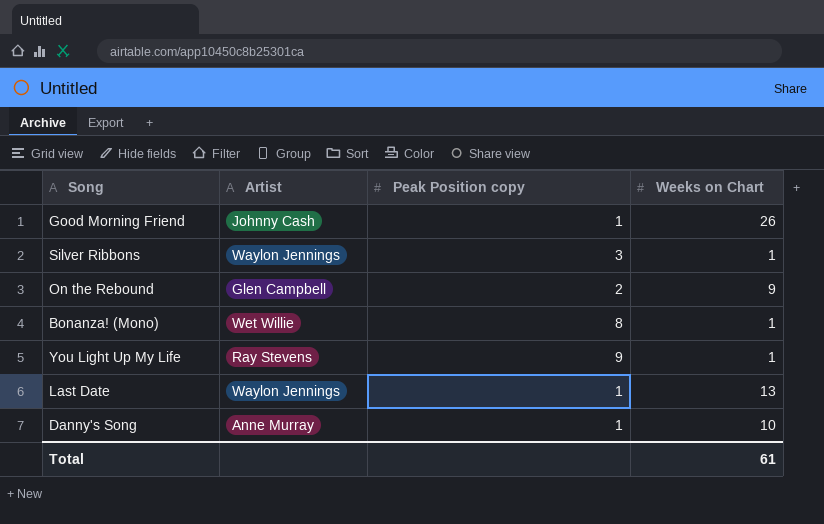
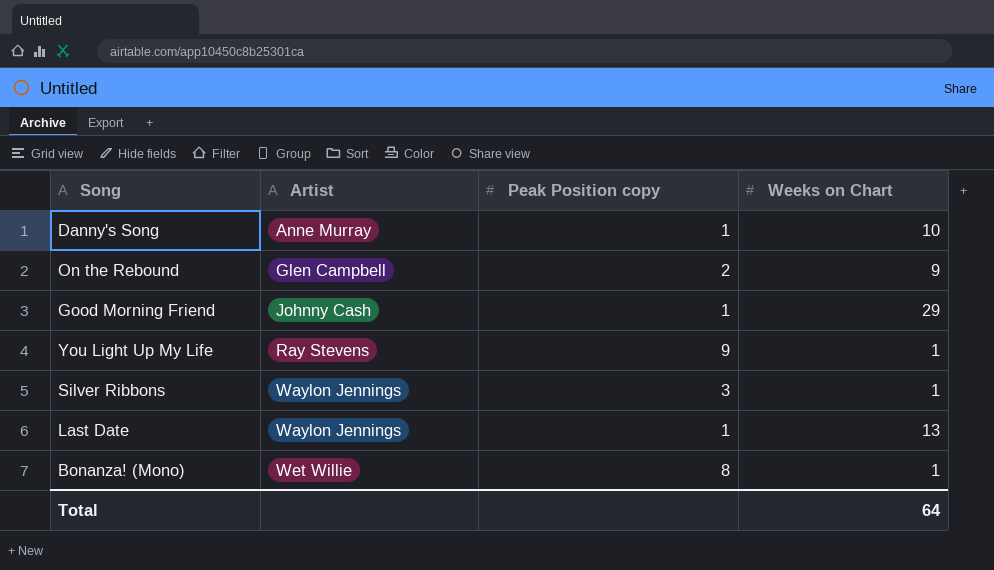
row order: none -> Artist ascending
Good Morning Friend | Weeks on Chart: 26 -> 29
Total | Weeks on Chart: 61 -> 64

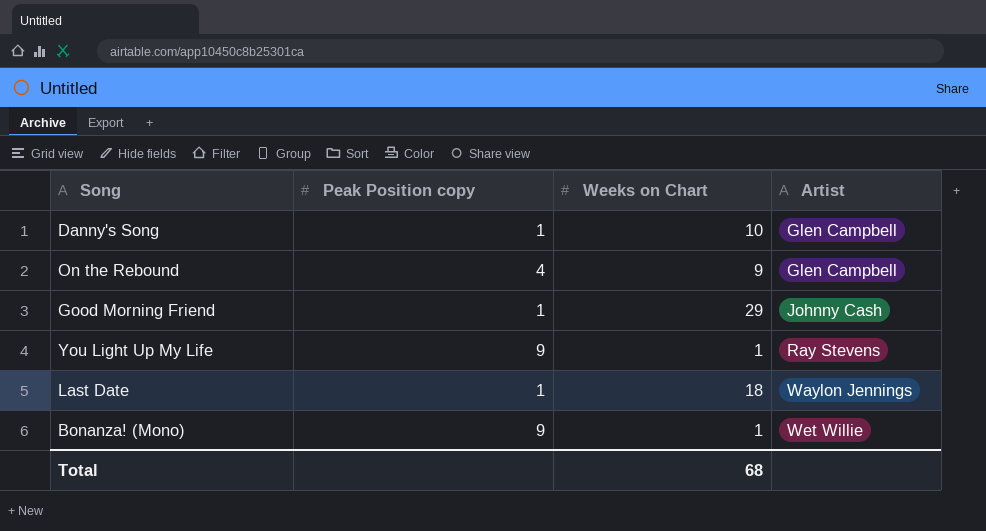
column Artist | position: 2 -> 4
row Silver Ribbons: Waylon Jennings | 3 | 1 -> none
Danny's Song | Artist: Anne Murray -> Glen Campbell
On the Rebound | Peak Position copy: 2 -> 4
Last Date | Weeks on Chart: 13 -> 18
Bonanza! (Mono) | Peak Position copy: 8 -> 9
Total | Weeks on Chart: 64 -> 68

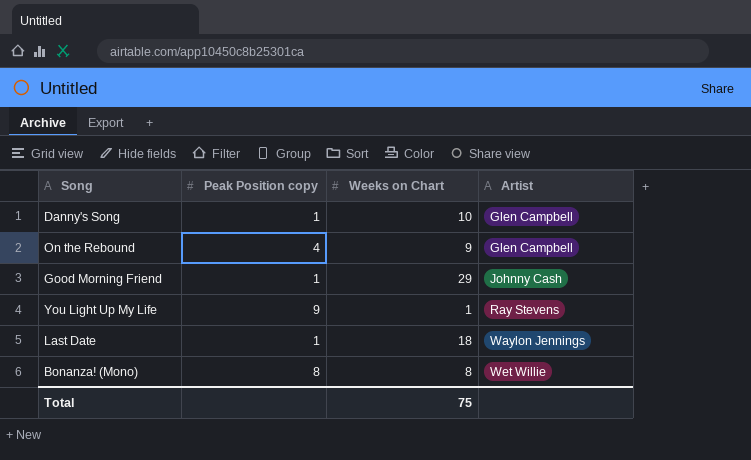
Bonanza! (Mono) | Peak Position copy: 9 -> 8
Bonanza! (Mono) | Weeks on Chart: 1 -> 8
Total | Weeks on Chart: 68 -> 75

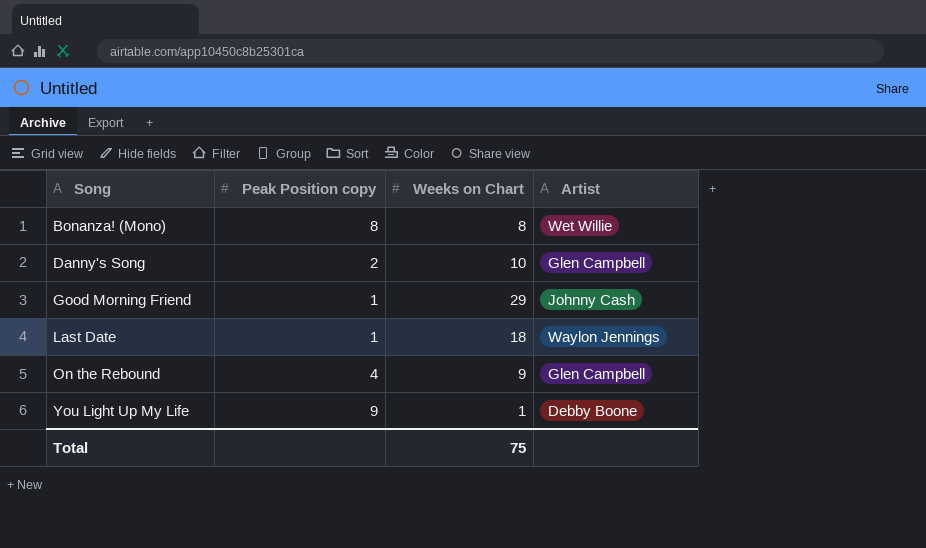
row order: Artist ascending -> Song ascending
Danny's Song | Peak Position copy: 1 -> 2
You Light Up My Life | Artist: Ray Stevens -> Debby Boone

